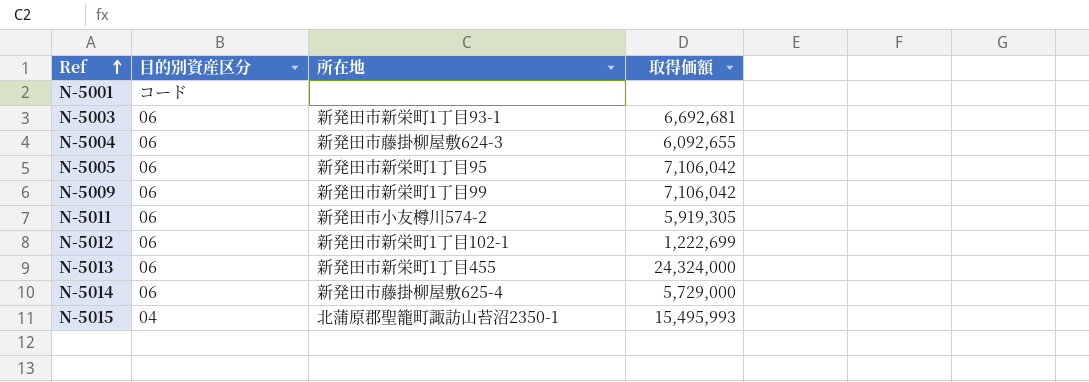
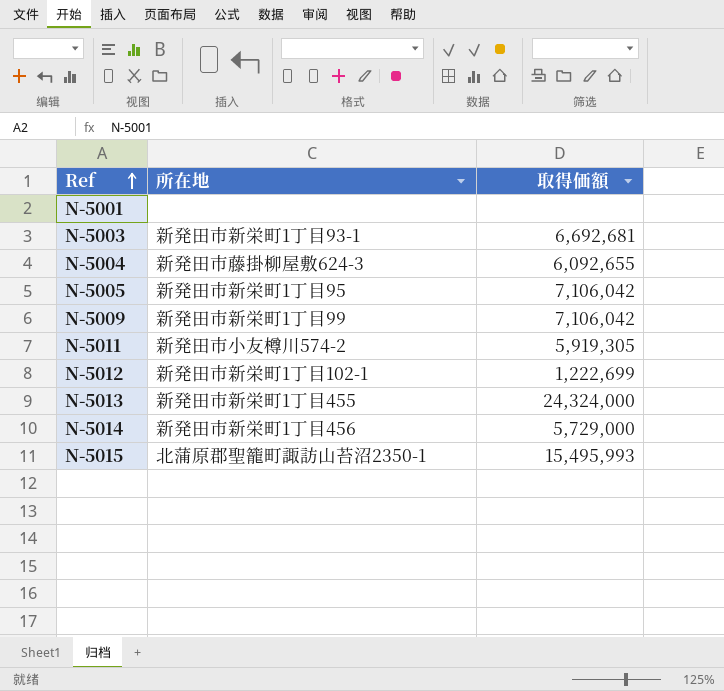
column 目的別資産区分 | position: 2 -> none
N-5014 | 所在地: 新発田市藤掛柳屋敷625-4 -> 新発田市新栄町1丁目456

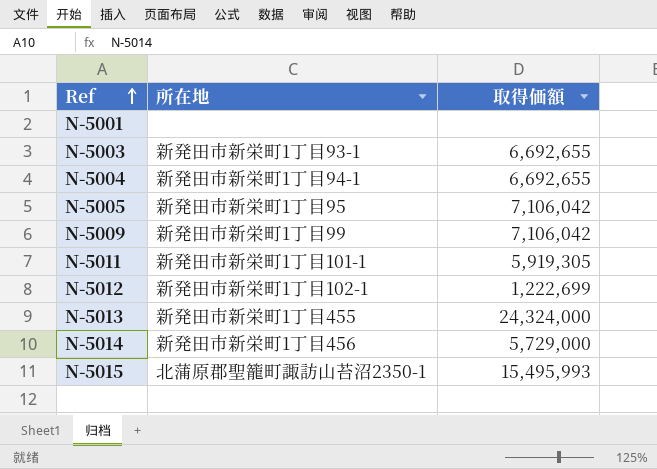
N-5003 | 取得価額: 6,692,681 -> 6,692,655
N-5004 | 所在地: 新発田市藤掛柳屋敷624-3 -> 新発田市新栄町1丁目94-1
N-5004 | 取得価額: 6,092,655 -> 6,692,655
N-5011 | 所在地: 新発田市小友樽川574-2 -> 新発田市新栄町1丁目101-1

